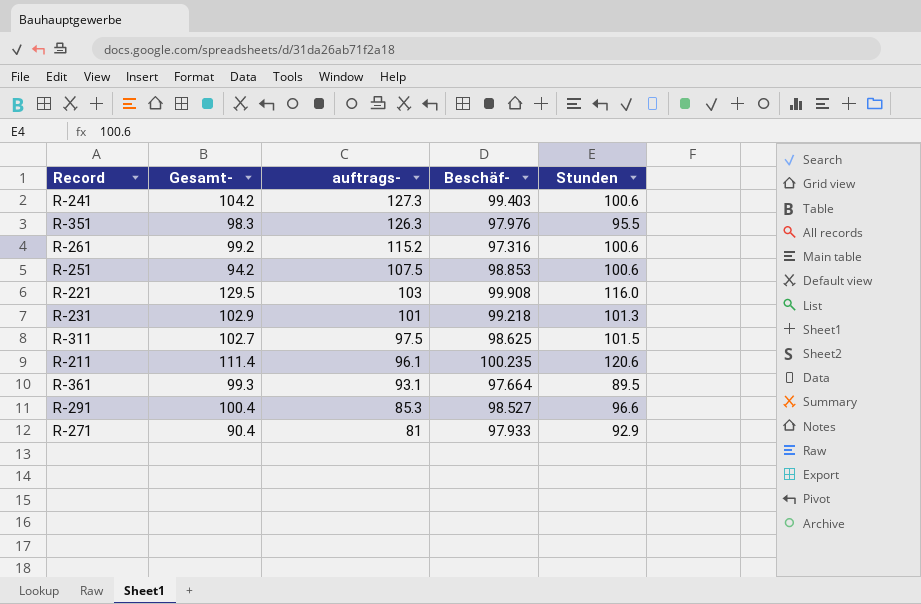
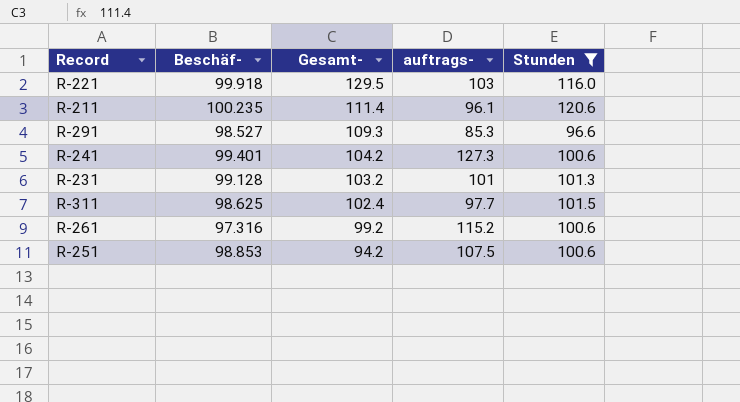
filter: none -> Stunden >= 96.6
row order: auftrags- descending -> Gesamt- descending
column Beschäf- | position: 4 -> 2
R-221 | Beschäf-: 99.908 -> 99.918
R-291 | Gesamt-: 100.4 -> 109.3
R-241 | Beschäf-: 99.403 -> 99.401
R-231 | Beschäf-: 99.218 -> 99.128
R-231 | Gesamt-: 102.9 -> 103.2
R-311 | Gesamt-: 102.7 -> 102.4
R-311 | auftrags-: 97.5 -> 97.7

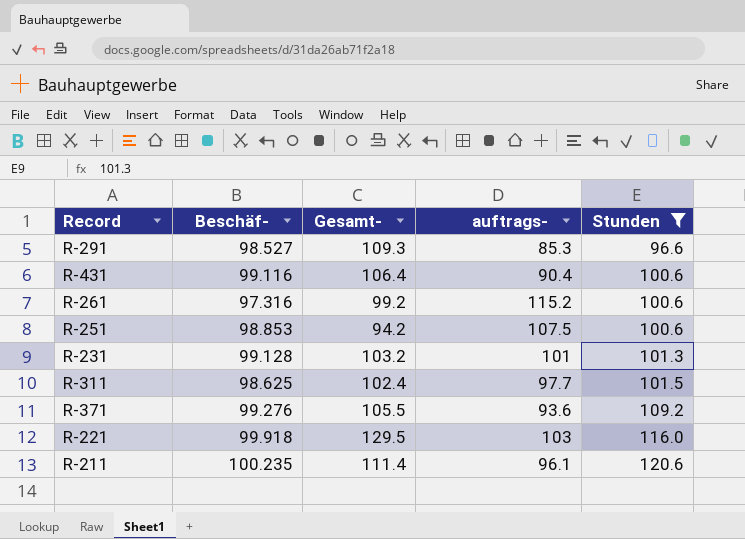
row order: Gesamt- descending -> Stunden ascending
row R-241: 99.401 | 104.2 | 127.3 | 100.6 -> none
row R-431: none -> 99.116 | 106.4 | 90.4 | 100.6
row R-371: none -> 99.276 | 105.5 | 93.6 | 109.2

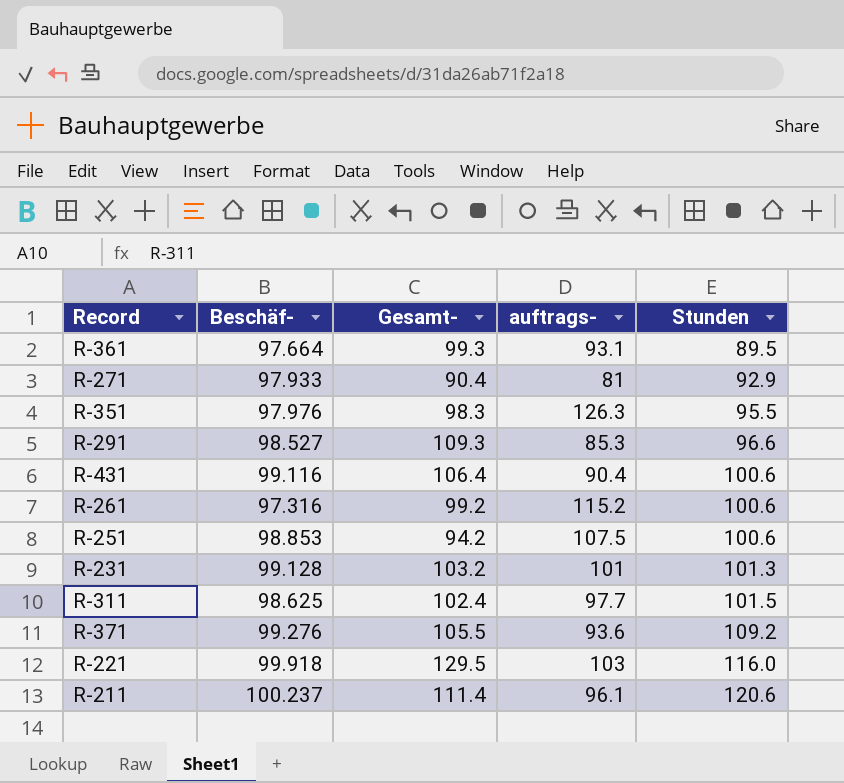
filter: Stunden >= 96.6 -> none
R-211 | Beschäf-: 100.235 -> 100.237

